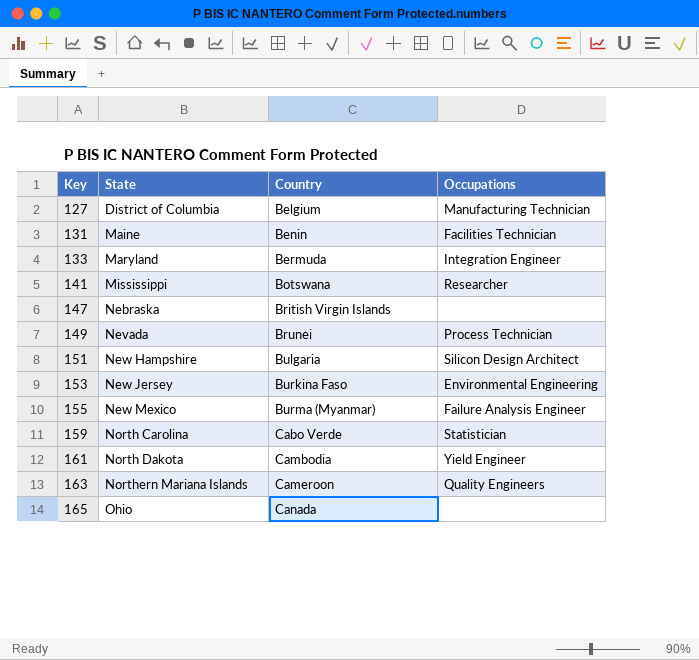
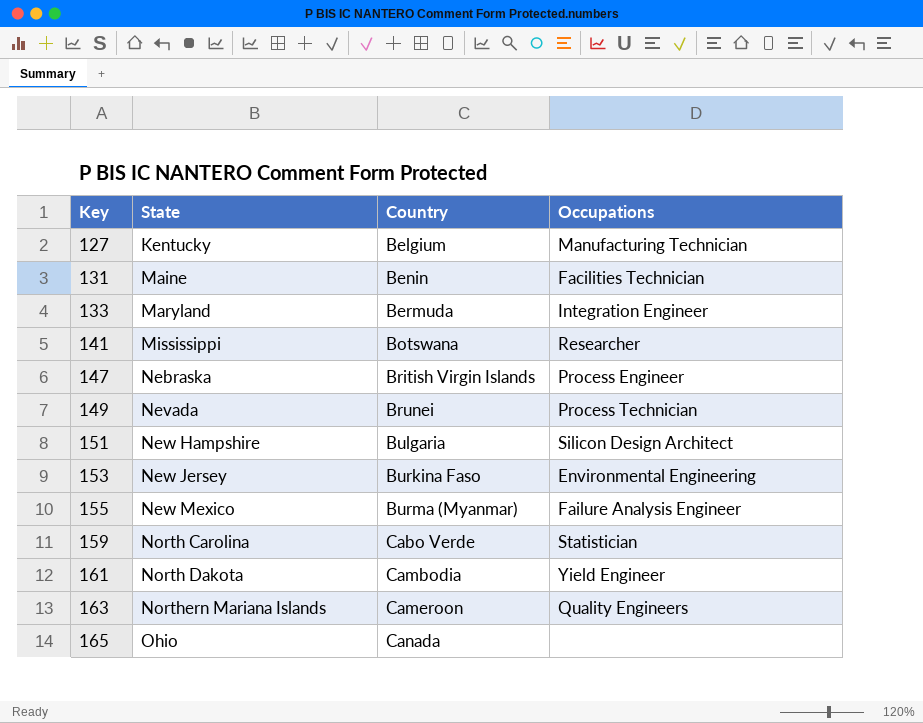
127 | State: District of Columbia -> Kentucky
147 | Occupations: none -> Process Engineer

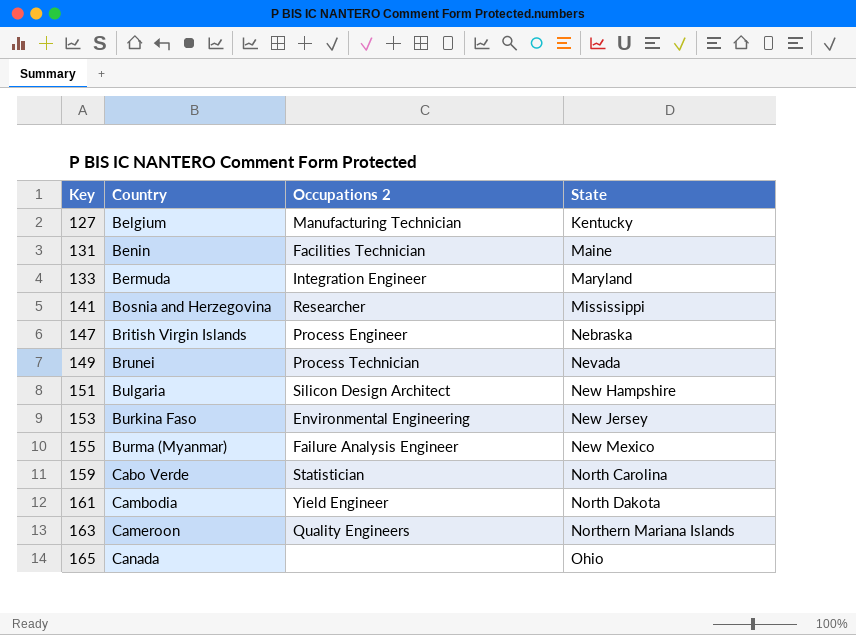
column name: Occupations -> Occupations 2
column State | position: 2 -> 4
141 | Country: Botswana -> Bosnia and Herzegovina

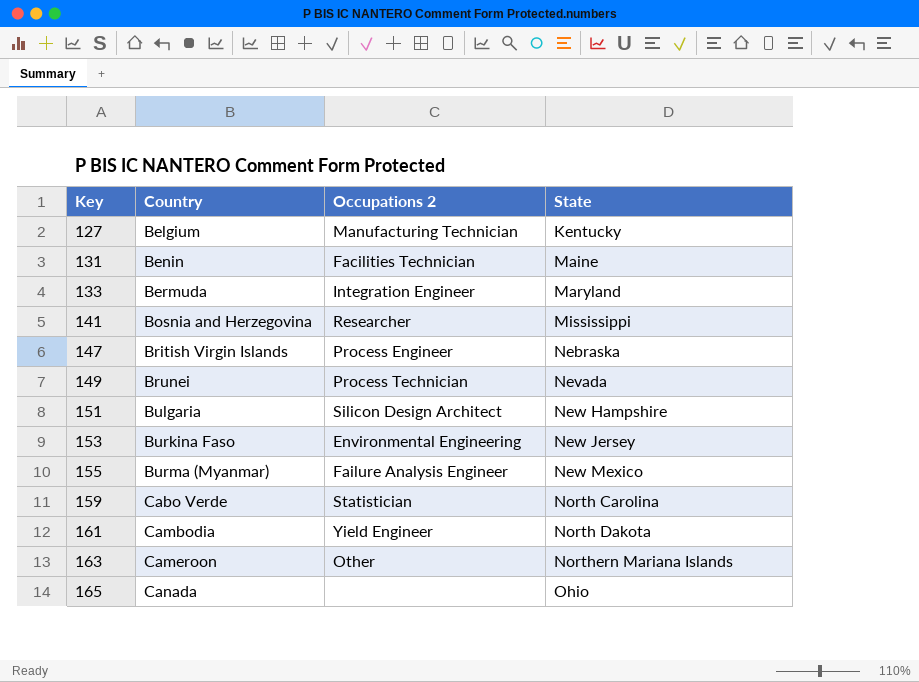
163 | Occupations 2: Quality Engineers -> Other

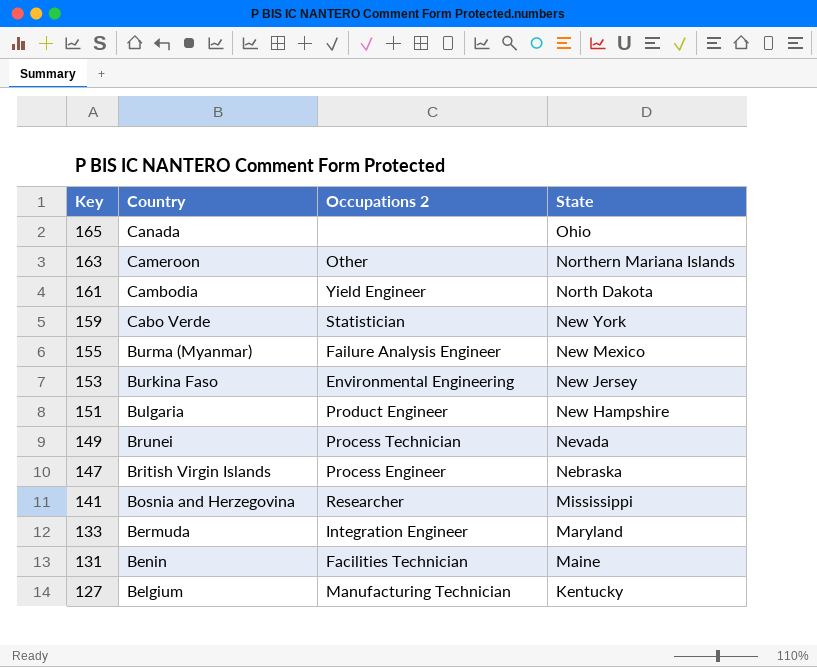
row order: Key ascending -> Key descending
159 | State: North Carolina -> New York
151 | Occupations 2: Silicon Design Architect -> Product Engineer

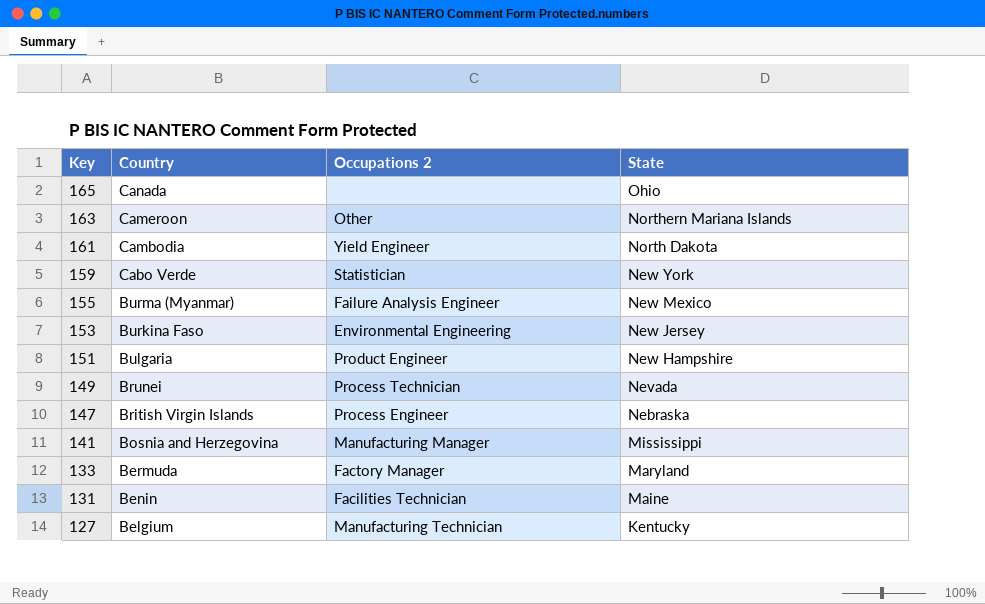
141 | Occupations 2: Researcher -> Manufacturing Manager
133 | Occupations 2: Integration Engineer -> Factory Manager

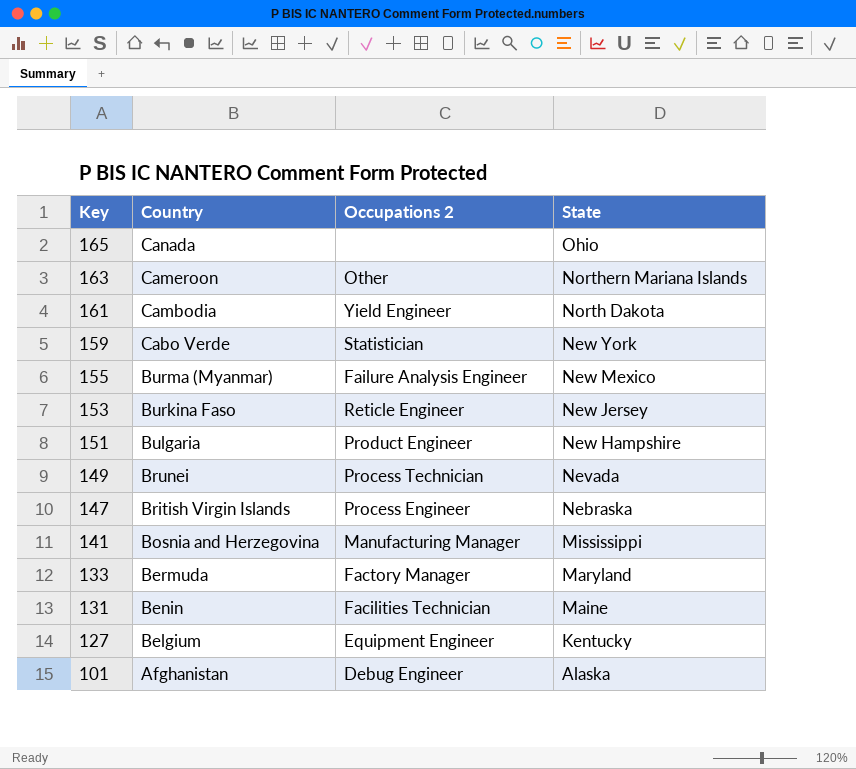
153 | Occupations 2: Environmental Engineering -> Reticle Engineer
127 | Occupations 2: Manufacturing Technician -> Equipment Engineer
row 101: none -> Afghanistan | Debug Engineer | Alaska

